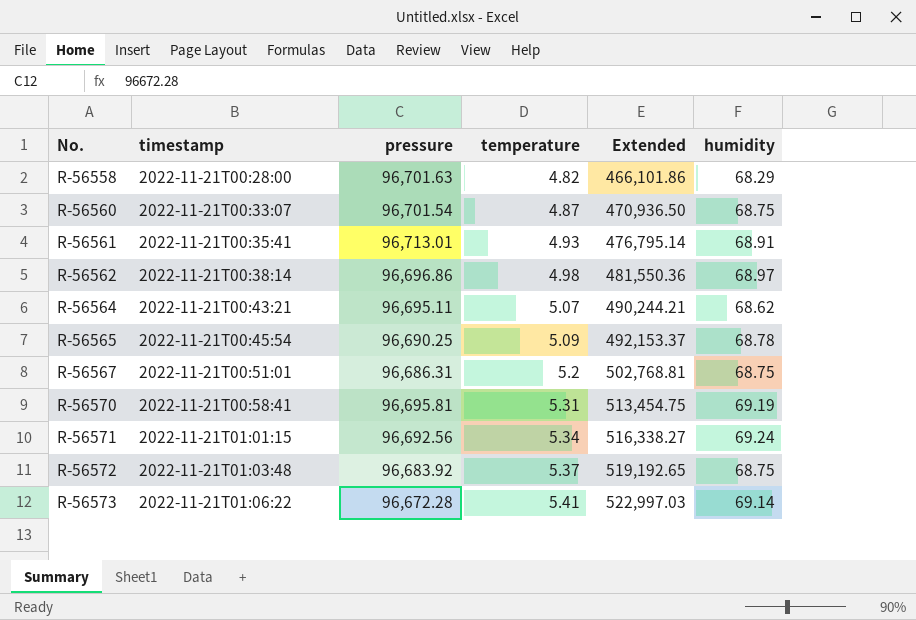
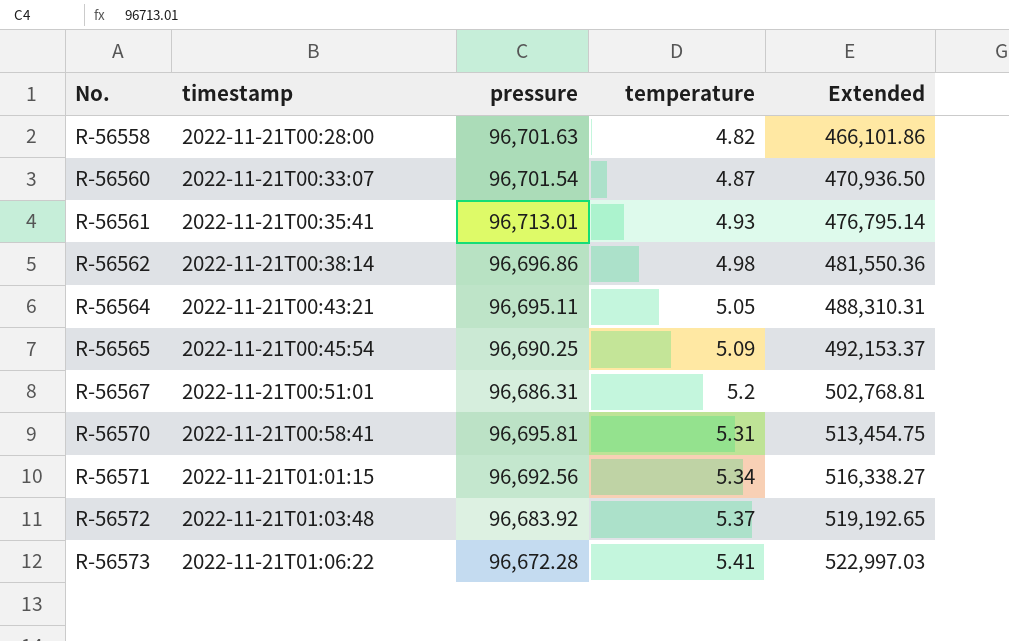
column humidity | position: 6 -> none
R-56564 | temperature: 5.07 -> 5.05
R-56564 | Extended: 490,244.21 -> 488,310.31

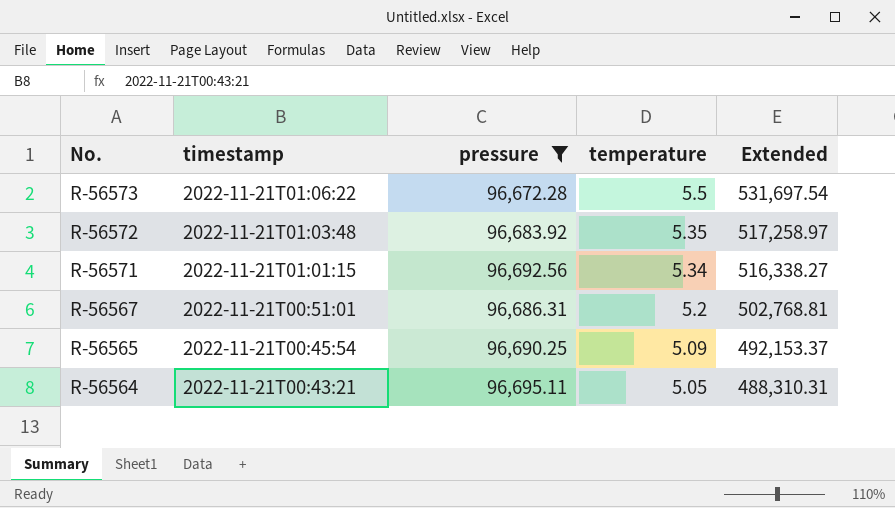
filter: none -> pressure <= 96,695.11
row order: No. ascending -> No. descending
R-56573 | temperature: 5.41 -> 5.5
R-56573 | Extended: 522,997.03 -> 531,697.54
R-56572 | temperature: 5.37 -> 5.35
R-56572 | Extended: 519,192.65 -> 517,258.97

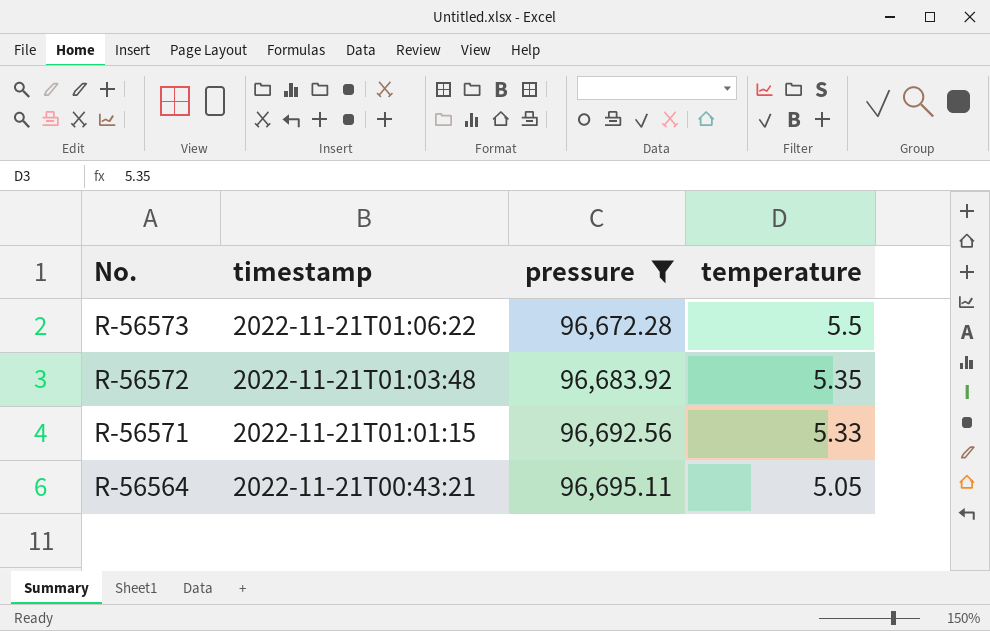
column Extended | formula: [pressure] * [temperature] -> none
row R-56567: 2022-11-21T00:51:01 | 96,686.31 | 5.2 | 502,768.81 -> none
row R-56565: 2022-11-21T00:45:54 | 96,690.25 | 5.09 | 492,153.37 -> none
R-56571 | temperature: 5.34 -> 5.33

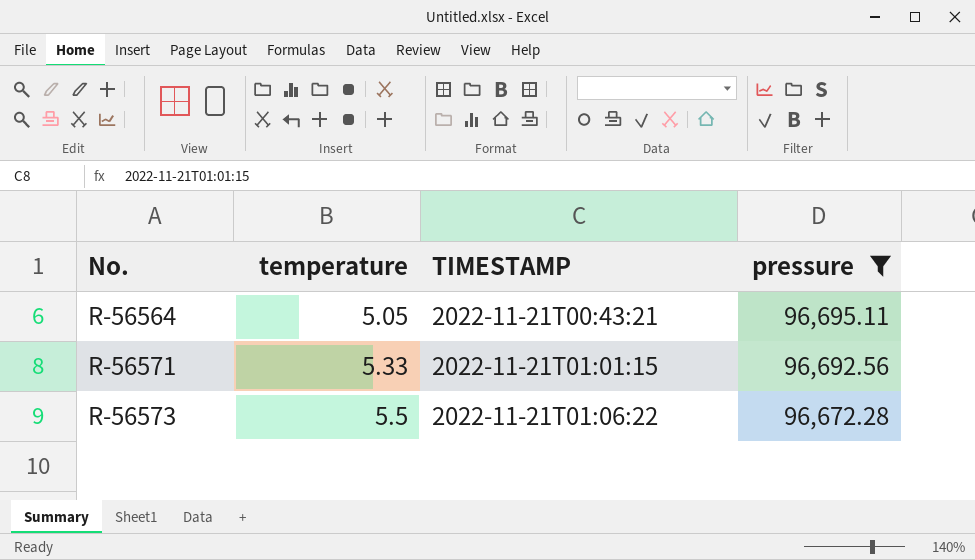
row order: No. descending -> No. ascending
column temperature | position: 4 -> 2
column name: timestamp -> TIMESTAMP
row R-56572: 2022-11-21T01:03:48 | 96,683.92 | 5.35 -> none

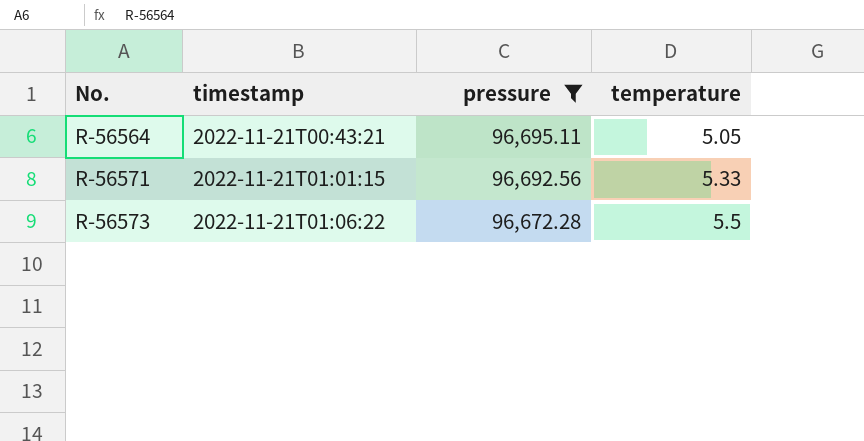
column name: TIMESTAMP -> timestamp
column temperature | position: 2 -> 4

